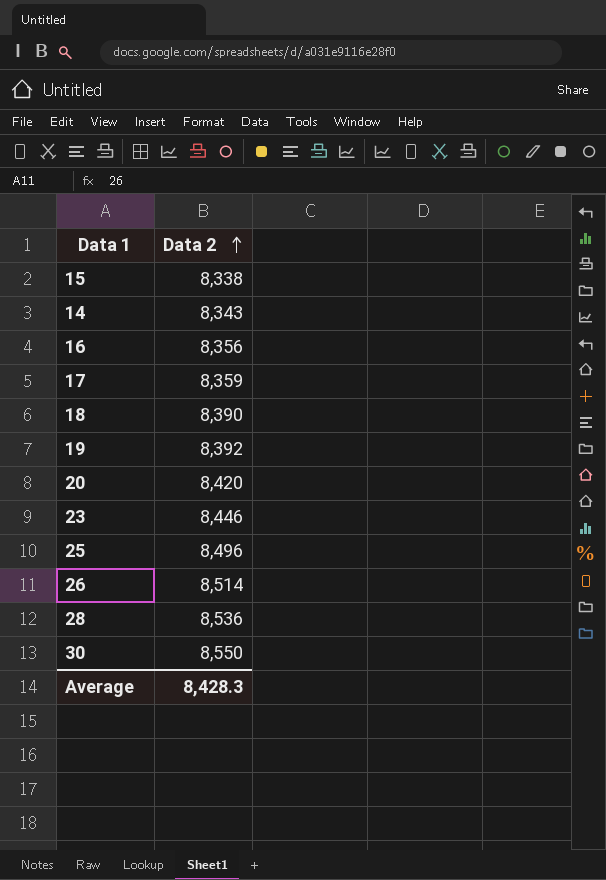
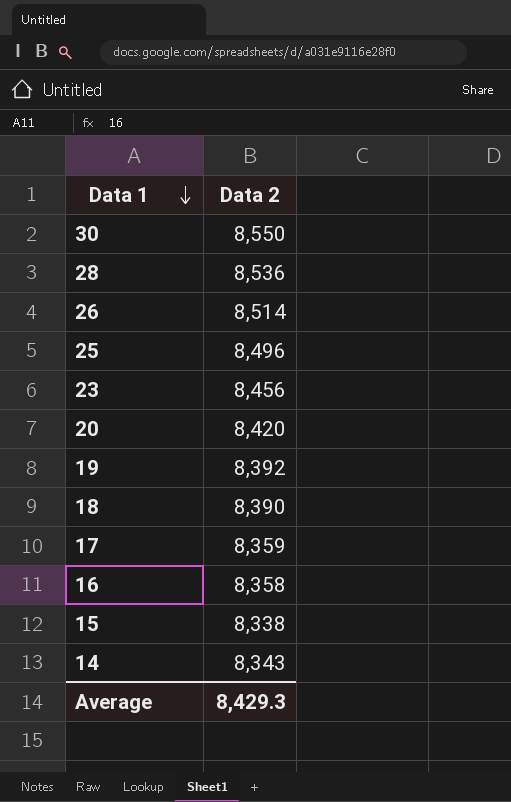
row order: Data 2 ascending -> Data 1 descending
23 | Data 2: 8,446 -> 8,456
16 | Data 2: 8,356 -> 8,358
Average | Data 2: 8,428.3 -> 8,429.3

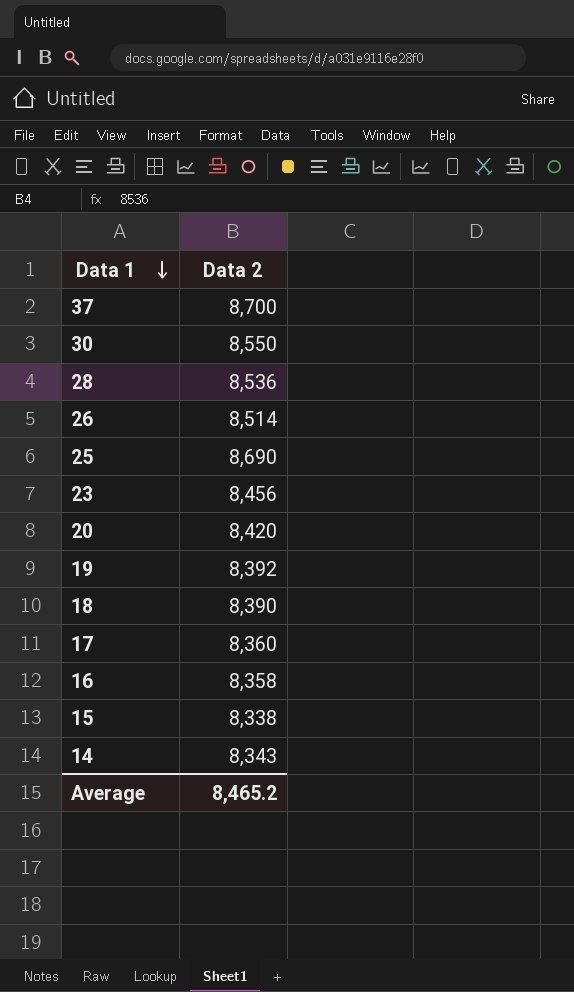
row 37: none -> 8,700
25 | Data 2: 8,496 -> 8,690
17 | Data 2: 8,359 -> 8,360
Average | Data 2: 8,429.3 -> 8,465.2

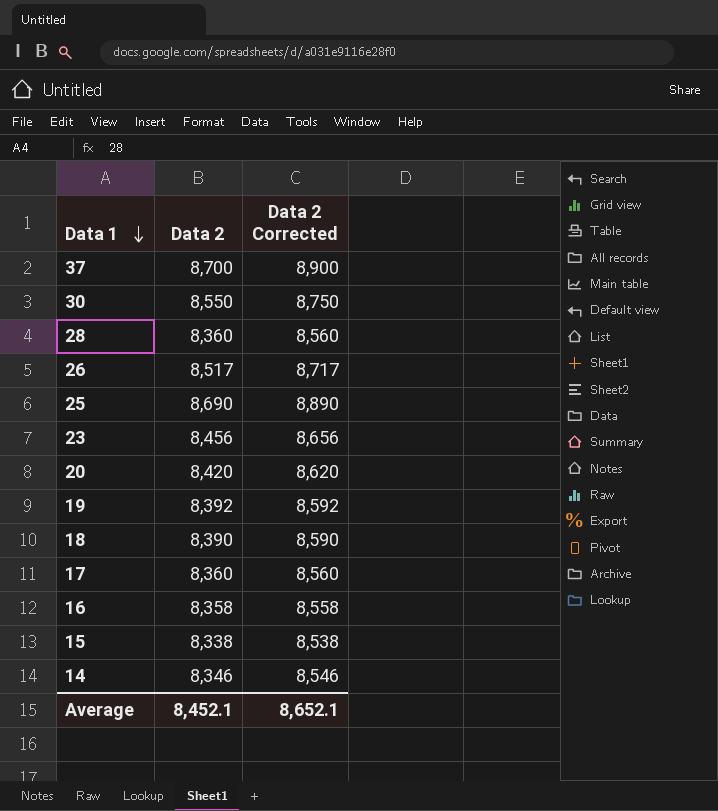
column Data 2 Corrected | formula: none -> [Data 2] + 200
28 | Data 2: 8,536 -> 8,360
26 | Data 2: 8,514 -> 8,517
14 | Data 2: 8,343 -> 8,346
Average | Data 2: 8,465.2 -> 8,452.1

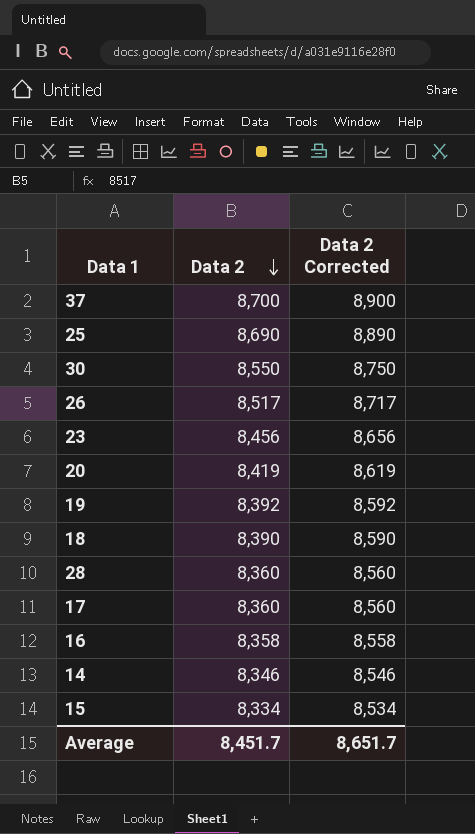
row order: Data 1 descending -> Data 2 descending
20 | Data 2: 8,420 -> 8,419
20 | Data 2 Corrected: 8,620 -> 8,619
15 | Data 2: 8,338 -> 8,334
15 | Data 2 Corrected: 8,538 -> 8,534
Average | Data 2: 8,452.1 -> 8,451.7
Average | Data 2 Corrected: 8,652.1 -> 8,651.7

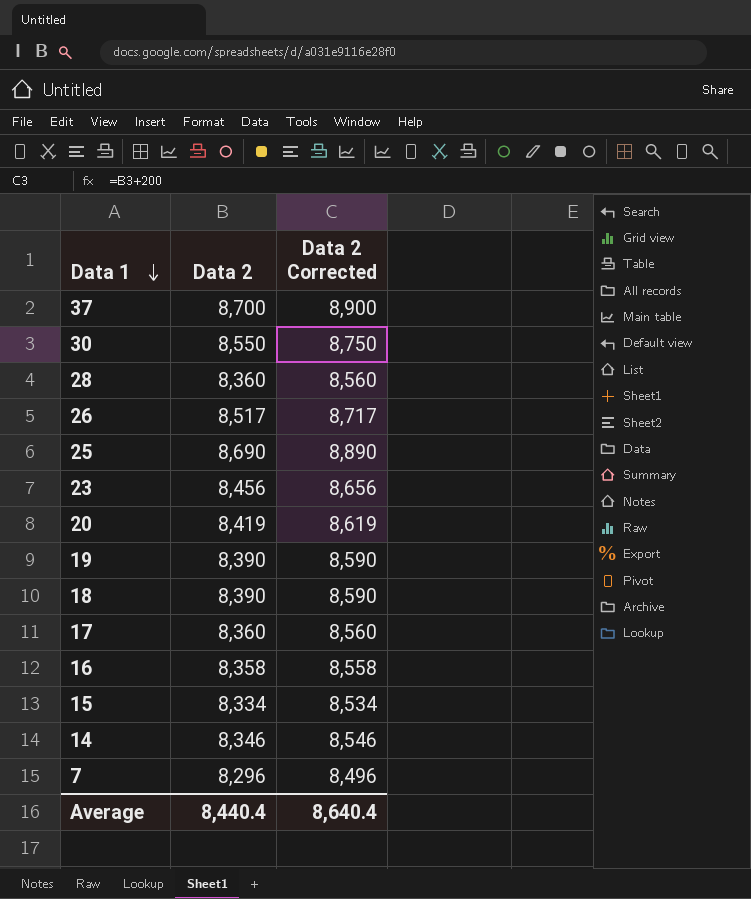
row order: Data 2 descending -> Data 1 descending
19 | Data 2: 8,392 -> 8,390
19 | Data 2 Corrected: 8,592 -> 8,590
row 7: none -> 8,296 | 8,496
Average | Data 2: 8,451.7 -> 8,440.4
Average | Data 2 Corrected: 8,651.7 -> 8,640.4

